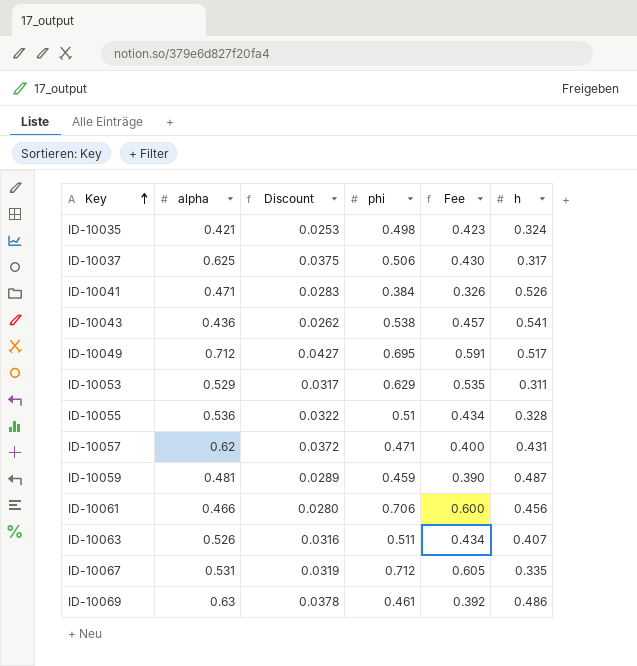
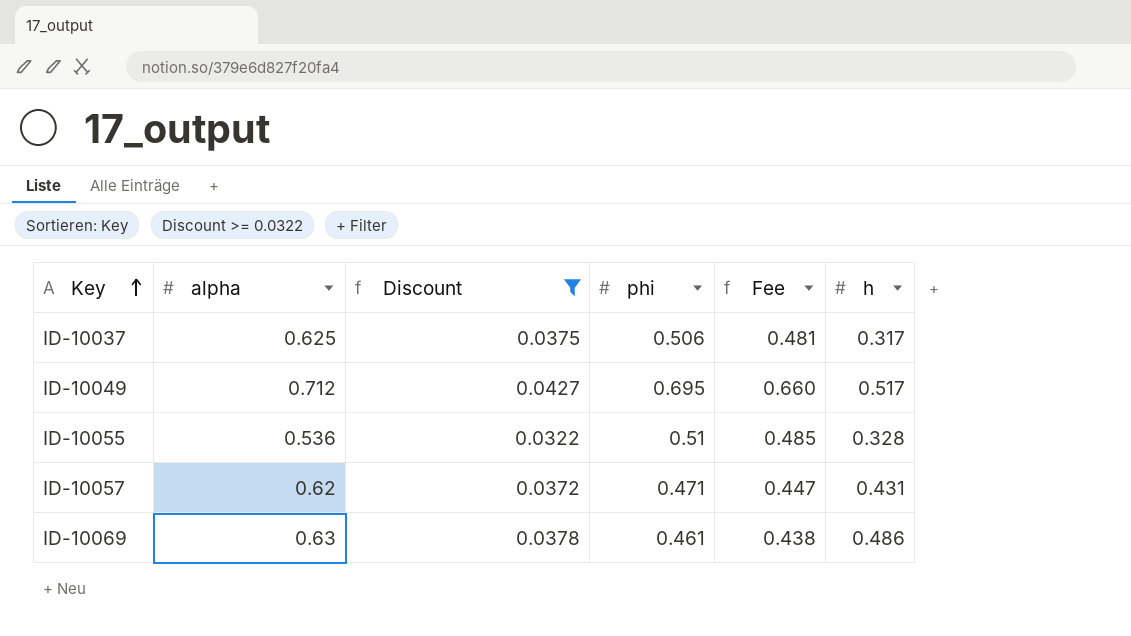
filter: none -> Discount >= 0.0322
column Fee | formula: [phi] * 0.85 -> [phi] * 0.95

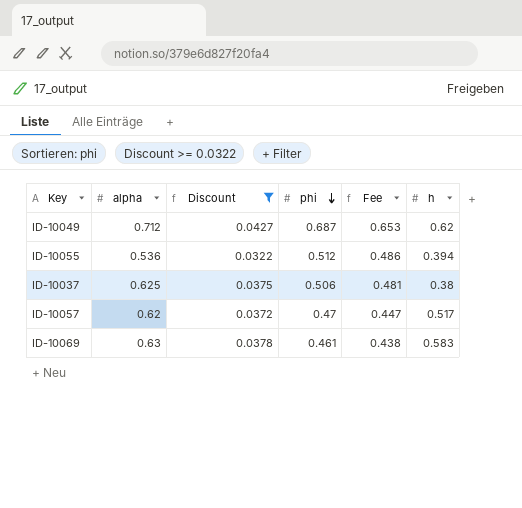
row order: Key ascending -> phi descending
ID-10049 | phi: 0.695 -> 0.687
ID-10049 | Fee: 0.660 -> 0.653
ID-10049 | h: 0.517 -> 0.62
ID-10055 | phi: 0.51 -> 0.512
ID-10055 | Fee: 0.485 -> 0.486
ID-10055 | h: 0.328 -> 0.394
ID-10037 | h: 0.317 -> 0.38
ID-10057 | phi: 0.471 -> 0.47
ID-10057 | h: 0.431 -> 0.517
ID-10069 | h: 0.486 -> 0.583

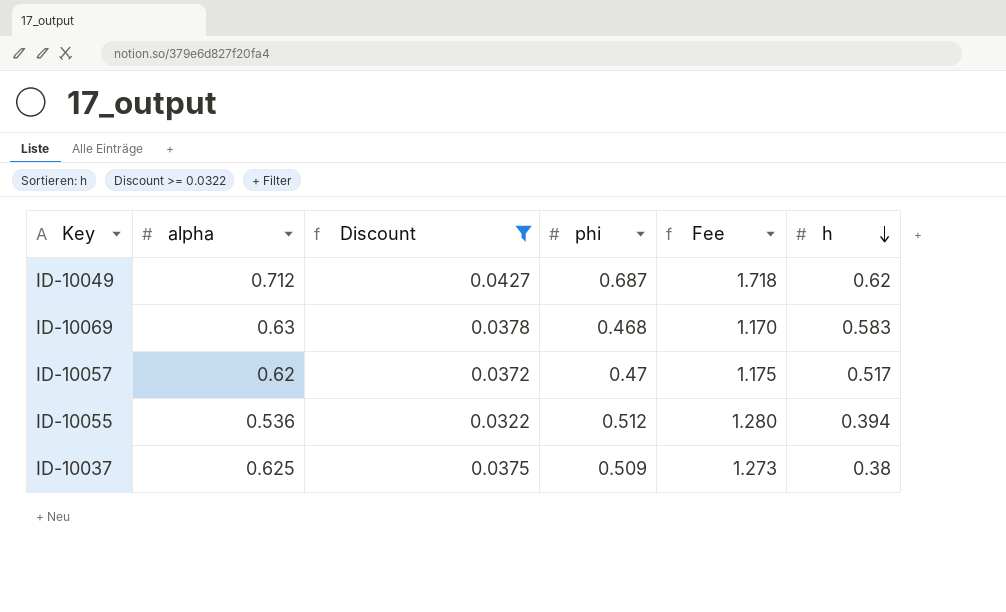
row order: phi descending -> h descending
column Fee | formula: [phi] * 0.95 -> [phi] * 2.5
ID-10069 | phi: 0.461 -> 0.468
ID-10037 | phi: 0.506 -> 0.509

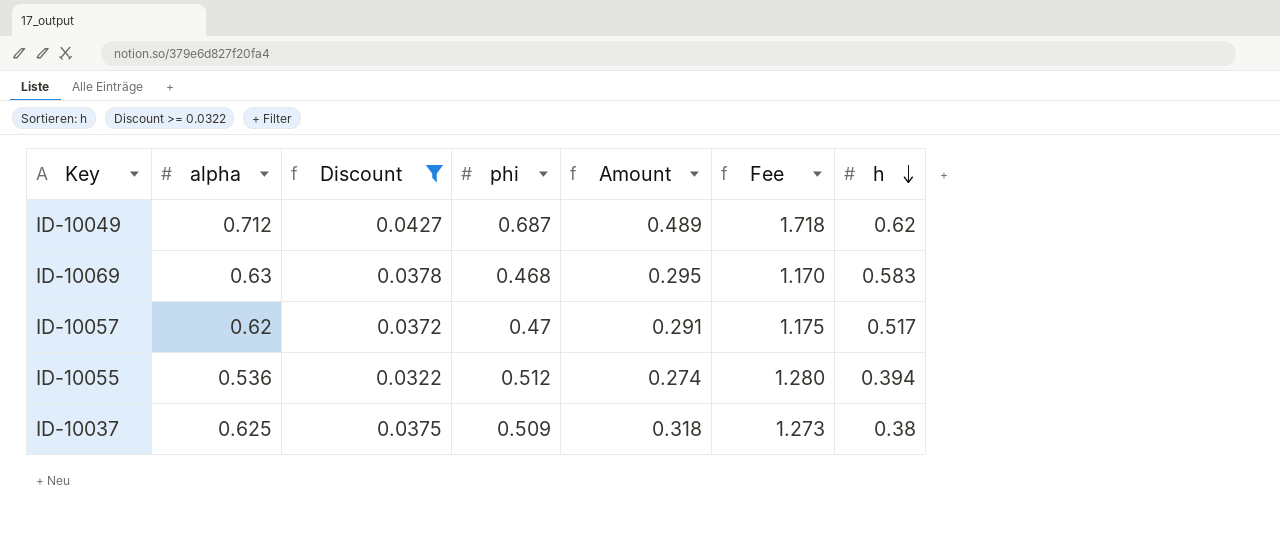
column Amount | formula: none -> [alpha] * [phi]

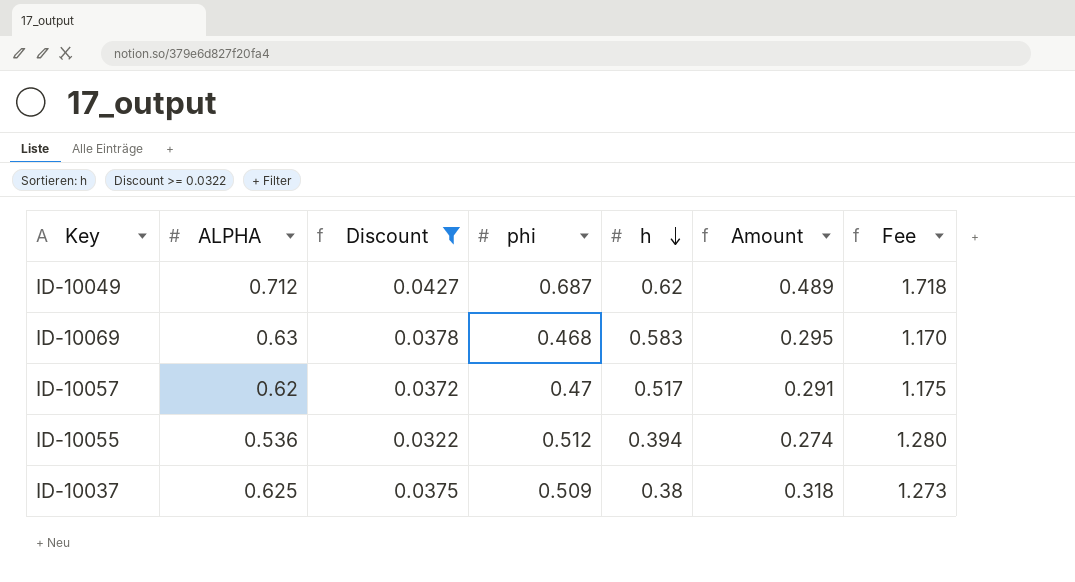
column name: alpha -> ALPHA
column h | position: 7 -> 5

